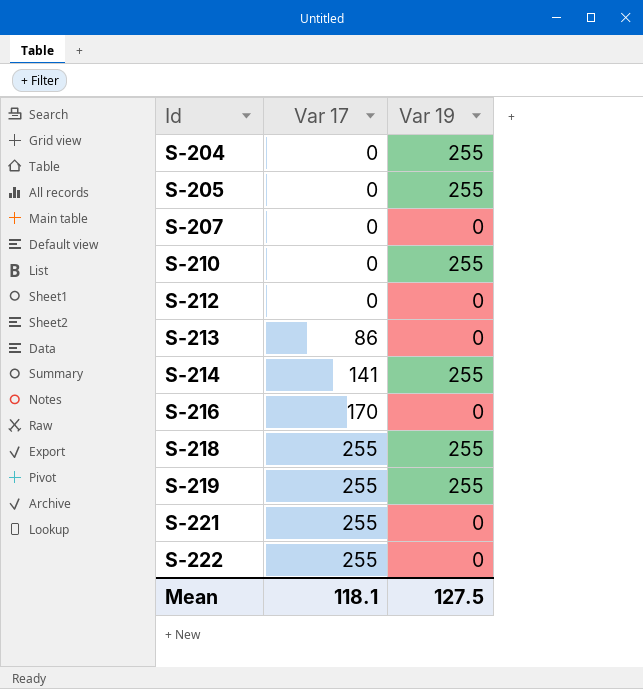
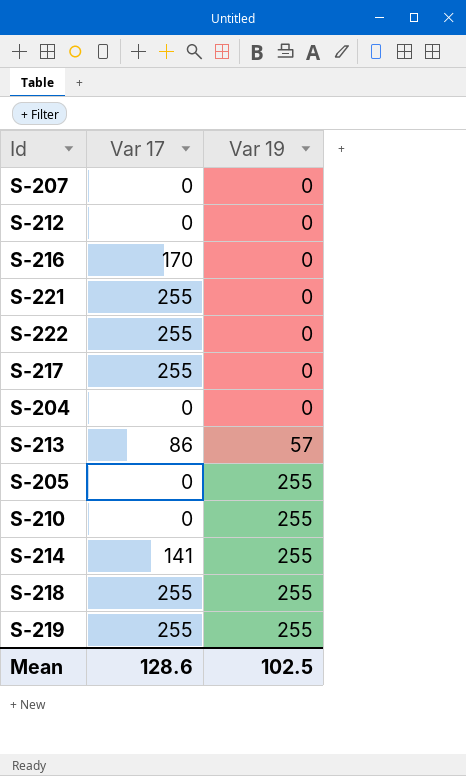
row order: Id ascending -> Var 19 ascending
row S-217: none -> 255 | 0
S-204 | Var 19: 255 -> 0
S-213 | Var 19: 0 -> 57
Mean | Var 17: 118.1 -> 128.6
Mean | Var 19: 127.5 -> 102.5

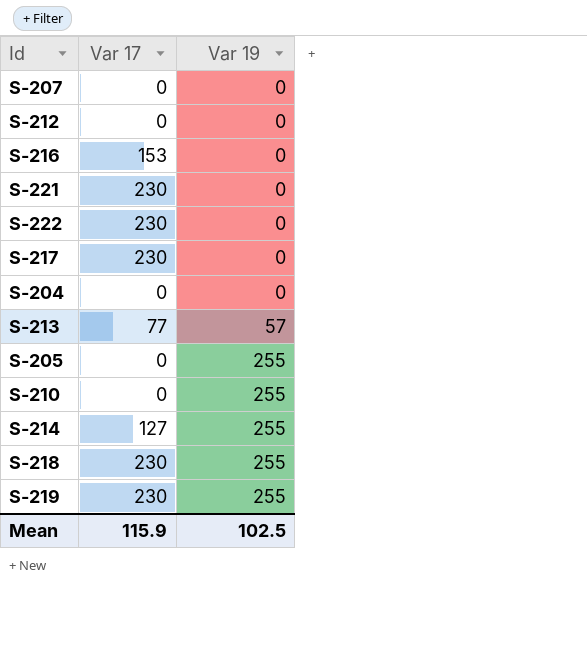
S-216 | Var 17: 170 -> 153
S-221 | Var 17: 255 -> 230
S-222 | Var 17: 255 -> 230
S-217 | Var 17: 255 -> 230
S-213 | Var 17: 86 -> 77
S-214 | Var 17: 141 -> 127
S-218 | Var 17: 255 -> 230
S-219 | Var 17: 255 -> 230
Mean | Var 17: 128.6 -> 115.9

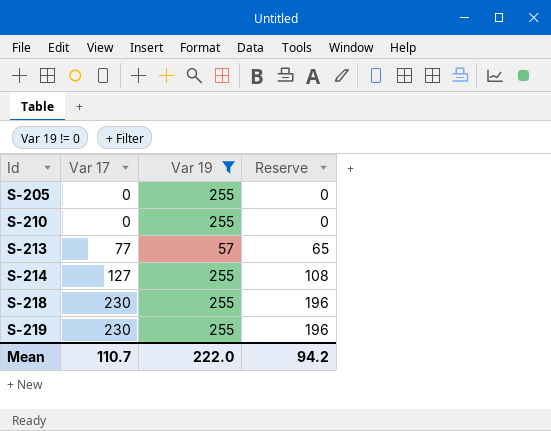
filter: none -> Var 19 != 0
row order: Var 19 ascending -> Id ascending
column Reserve | formula: none -> [Var 17] * 0.85
Mean | Var 17: 115.9 -> 110.7
Mean | Var 19: 102.5 -> 222.0

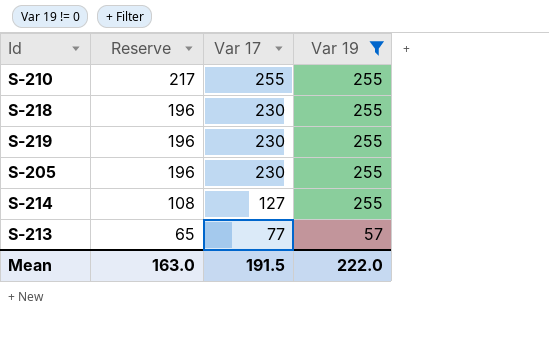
row order: Id ascending -> Reserve descending
column Reserve | position: 4 -> 2
S-210 | Reserve: 0 -> 217
S-210 | Var 17: 0 -> 255
S-205 | Reserve: 0 -> 196
S-205 | Var 17: 0 -> 230
Mean | Reserve: 94.2 -> 163.0
Mean | Var 17: 110.7 -> 191.5

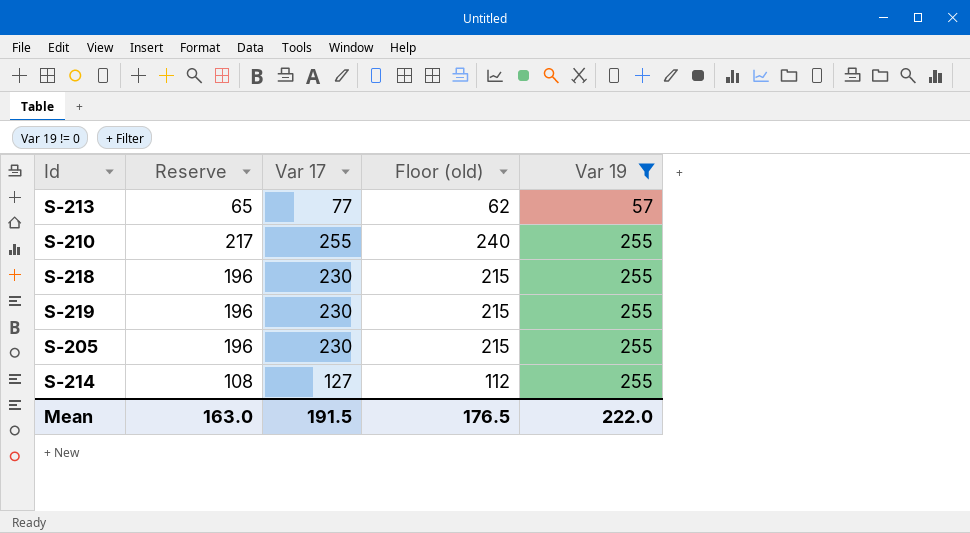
row order: Reserve descending -> Var 19 ascending
column Floor (old) | formula: none -> [Var 17] - 15

